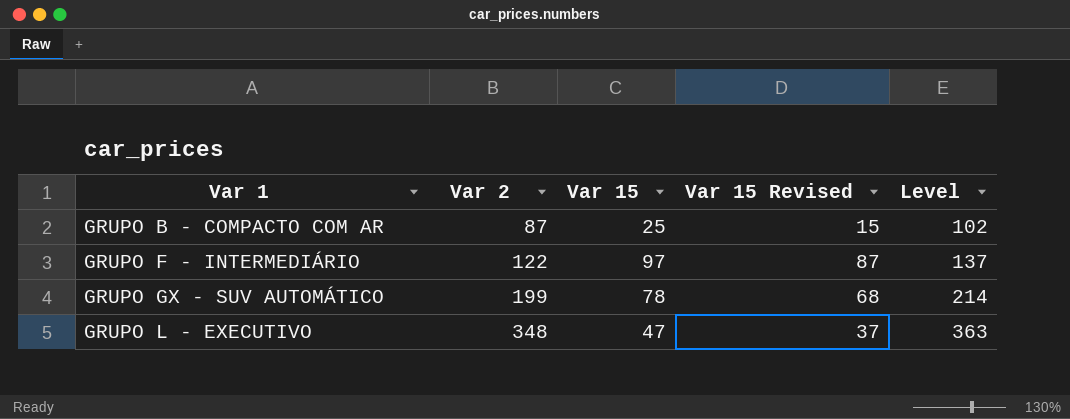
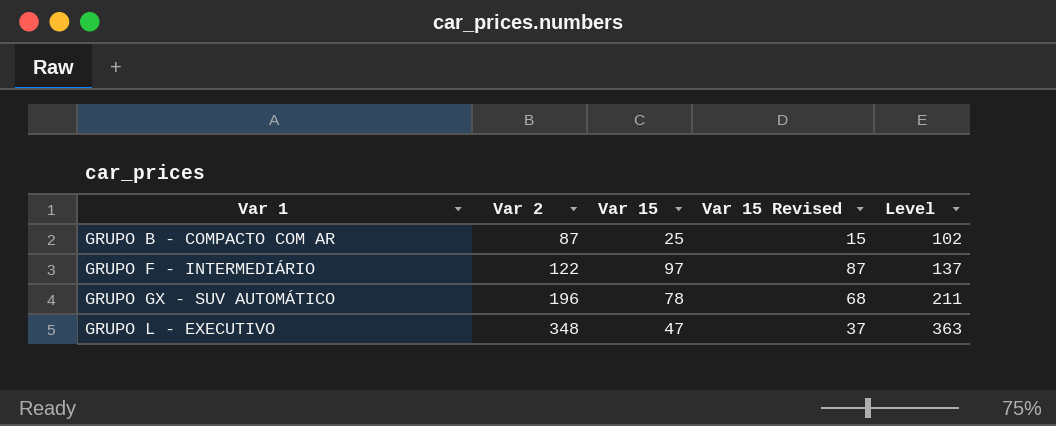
GRUPO GX - SUV AUTOMÁTICO | Var 2: 199 -> 196
GRUPO GX - SUV AUTOMÁTICO | Level: 214 -> 211

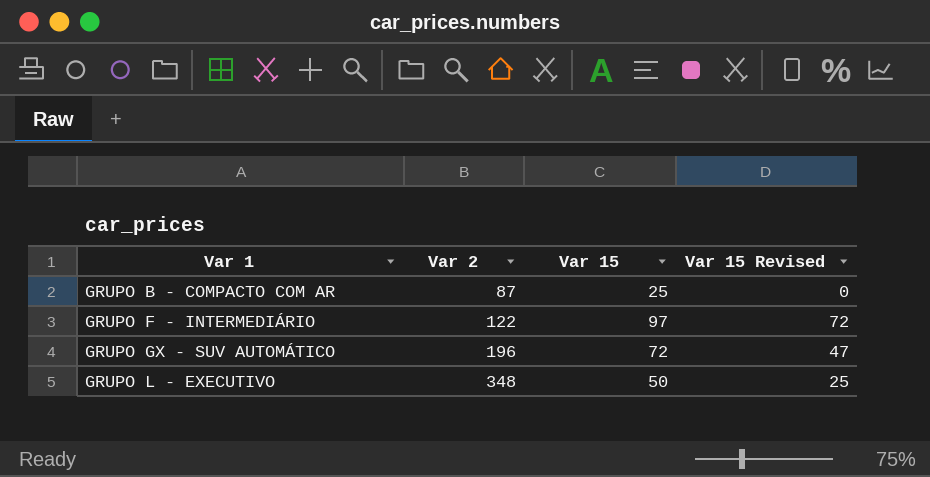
column Level | formula: [Var 2] + 15 -> none
column Var 15 Revised | formula: [Var 15] - 10 -> [Var 15] - 25
GRUPO GX - SUV AUTOMÁTICO | Var 15: 78 -> 72
GRUPO L - EXECUTIVO | Var 15: 47 -> 50

